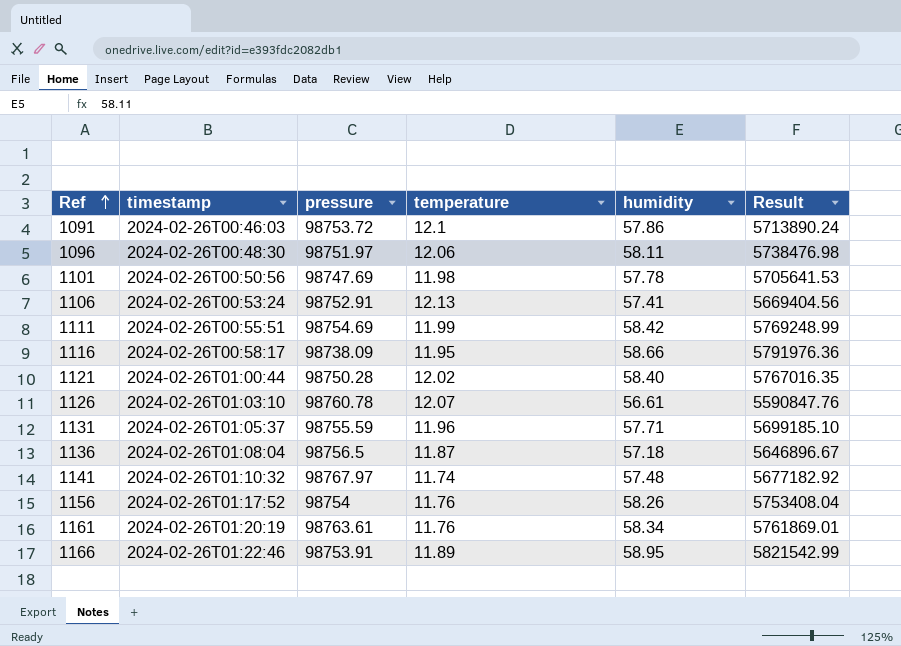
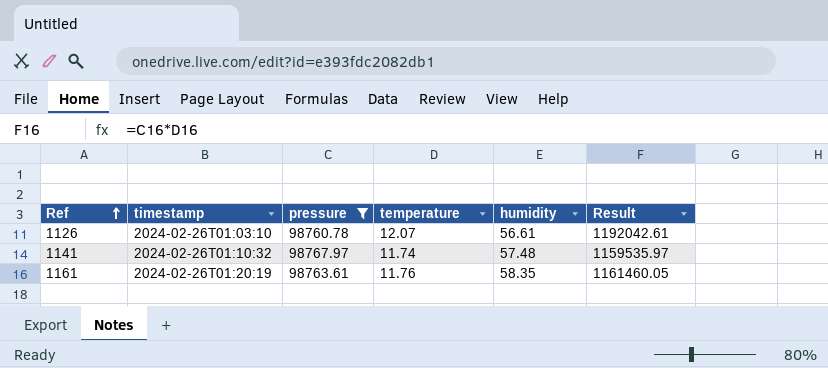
filter: none -> pressure >= 98760.78
column Result | formula: [pressure] * [humidity] -> [pressure] * [temperature]
1161 | humidity: 58.34 -> 58.35

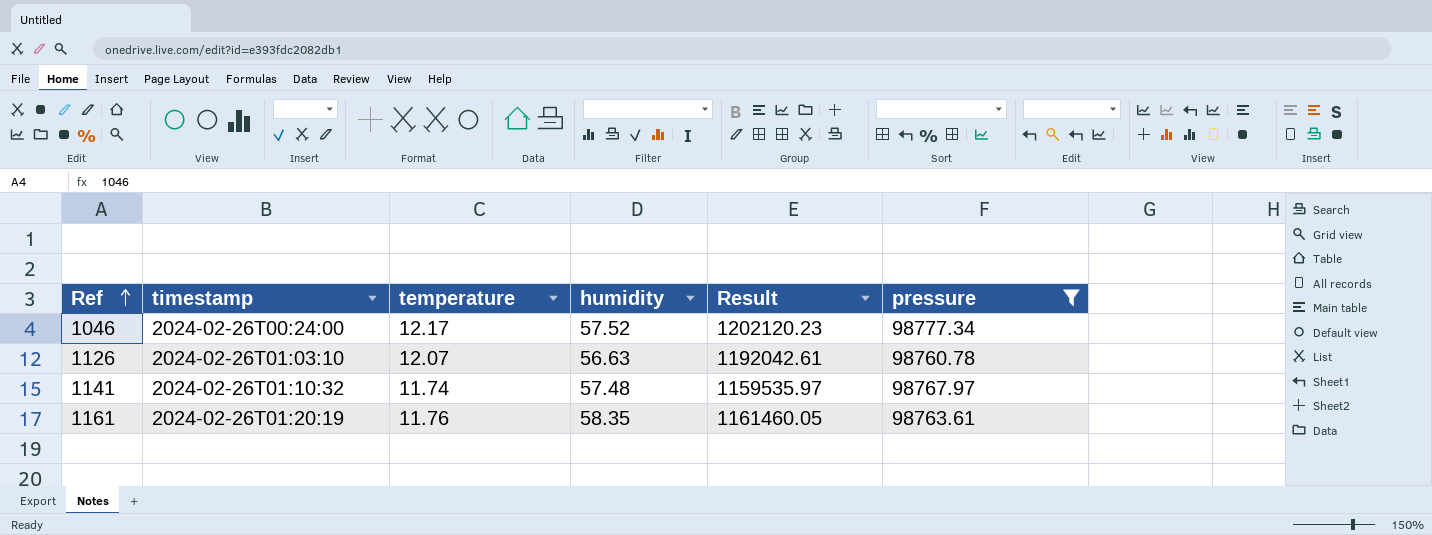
column pressure | position: 3 -> 6
row 1046: none -> 2024-02-26T00:24:00 | 12.17 | 57.52 | 1202120.23 | 98777.34
1126 | humidity: 56.61 -> 56.63

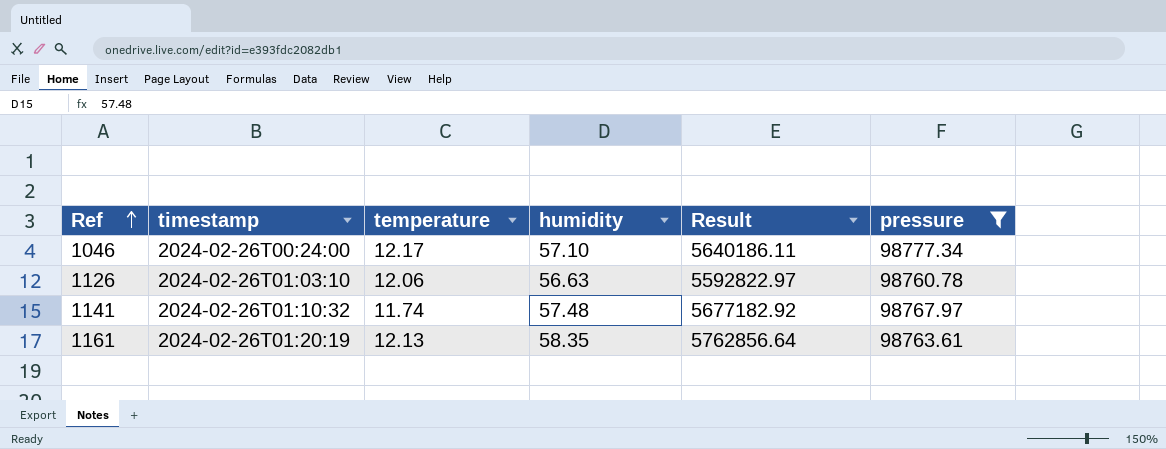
column Result | formula: [temperature] * [pressure] -> [humidity] * [pressure]
1046 | humidity: 57.52 -> 57.10
1126 | temperature: 12.07 -> 12.06
1161 | temperature: 11.76 -> 12.13

